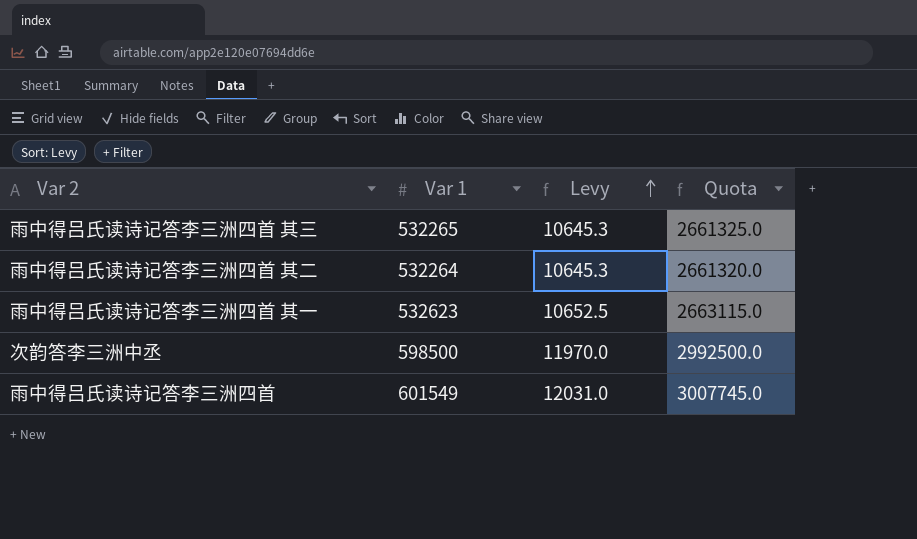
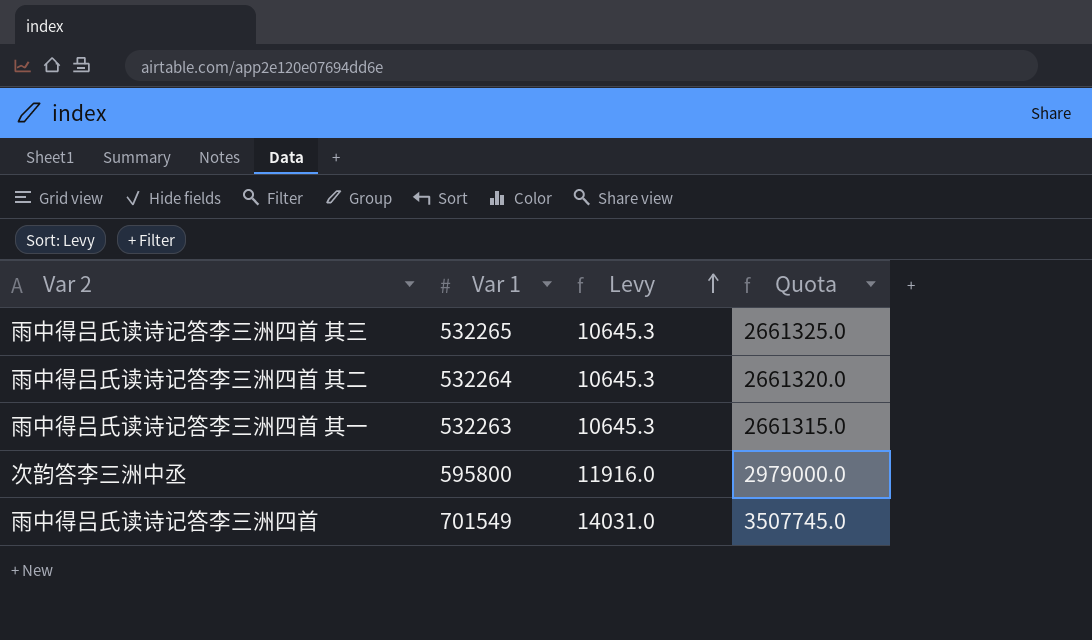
雨中得吕氏读诗记答李三洲四首 其一 | Var 1: 532623 -> 532263
雨中得吕氏读诗记答李三洲四首 其一 | Levy: 10652.5 -> 10645.3
雨中得吕氏读诗记答李三洲四首 其一 | Quota: 2663115.0 -> 2661315.0
次韵答李三洲中丞 | Var 1: 598500 -> 595800
次韵答李三洲中丞 | Levy: 11970.0 -> 11916.0
次韵答李三洲中丞 | Quota: 2992500.0 -> 2979000.0
雨中得吕氏读诗记答李三洲四首 | Var 1: 601549 -> 701549
雨中得吕氏读诗记答李三洲四首 | Levy: 12031.0 -> 14031.0
雨中得吕氏读诗记答李三洲四首 | Quota: 3007745.0 -> 3507745.0

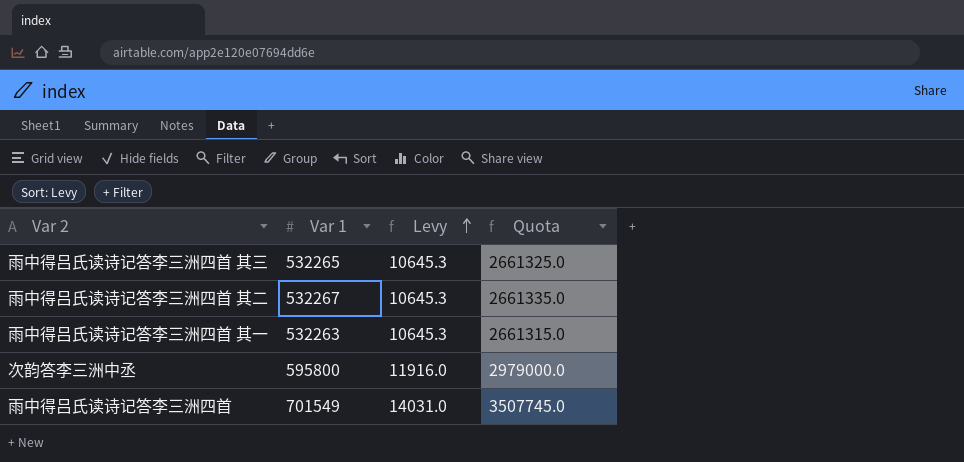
雨中得吕氏读诗记答李三洲四首 其二 | Var 1: 532264 -> 532267
雨中得吕氏读诗记答李三洲四首 其二 | Quota: 2661320.0 -> 2661335.0

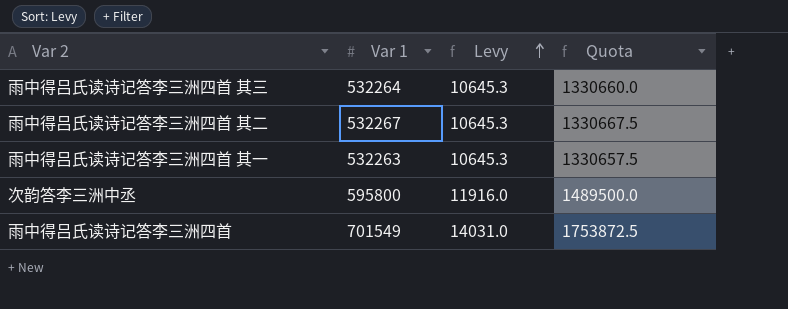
column Quota | formula: [Var 1] * 5 -> [Var 1] * 2.5
雨中得吕氏读诗记答李三洲四首 其三 | Var 1: 532265 -> 532264

